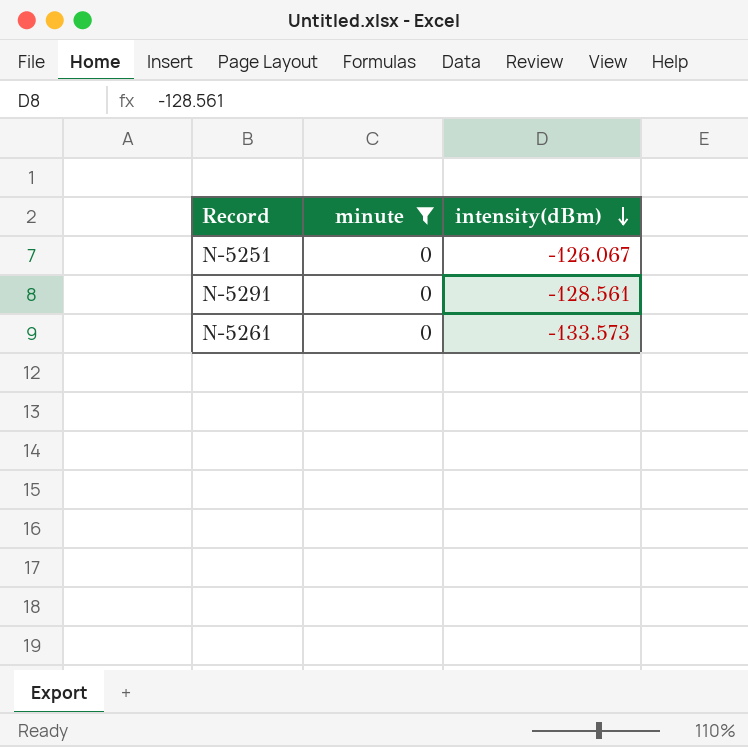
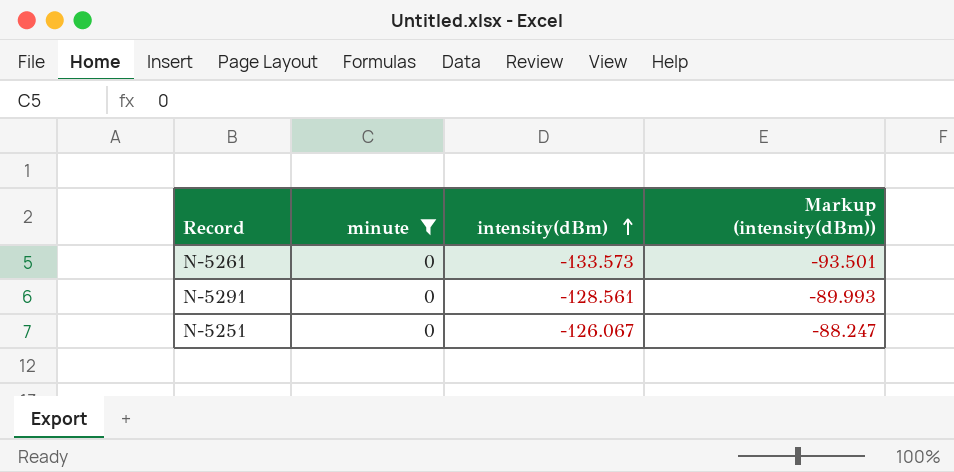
row order: intensity(dBm) descending -> intensity(dBm) ascending
column Markup (intensity(dBm)) | formula: none -> [intensity(dBm)] * 0.7

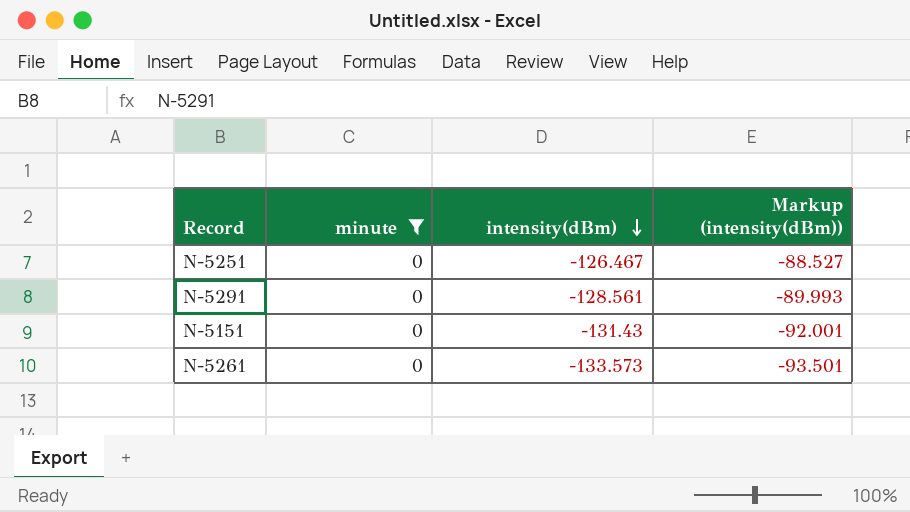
row order: intensity(dBm) ascending -> intensity(dBm) descending
N-5251 | intensity(dBm): -126.067 -> -126.467
N-5251 | Markup (intensity(dBm)): -88.247 -> -88.527
row N-5151: none -> 0 | -131.43 | -92.001

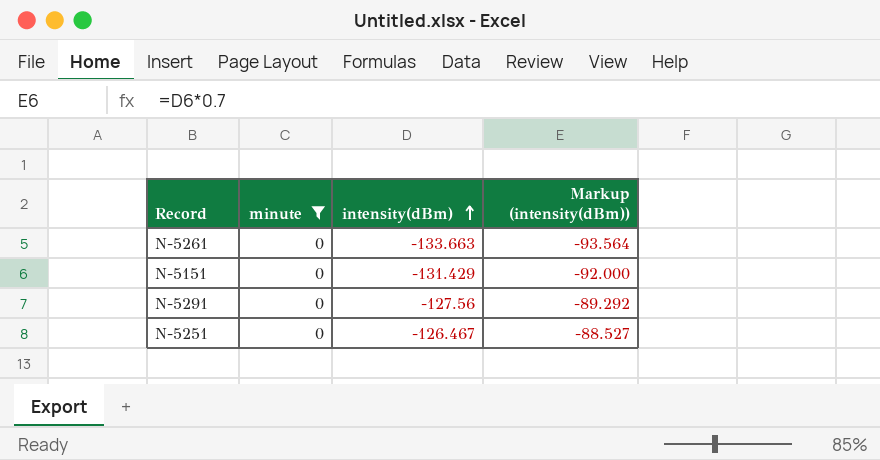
row order: intensity(dBm) descending -> intensity(dBm) ascending
N-5261 | intensity(dBm): -133.573 -> -133.663
N-5261 | Markup (intensity(dBm)): -93.501 -> -93.564
N-5151 | intensity(dBm): -131.43 -> -131.429
N-5151 | Markup (intensity(dBm)): -92.001 -> -92.000
N-5291 | intensity(dBm): -128.561 -> -127.56
N-5291 | Markup (intensity(dBm)): -89.993 -> -89.292

